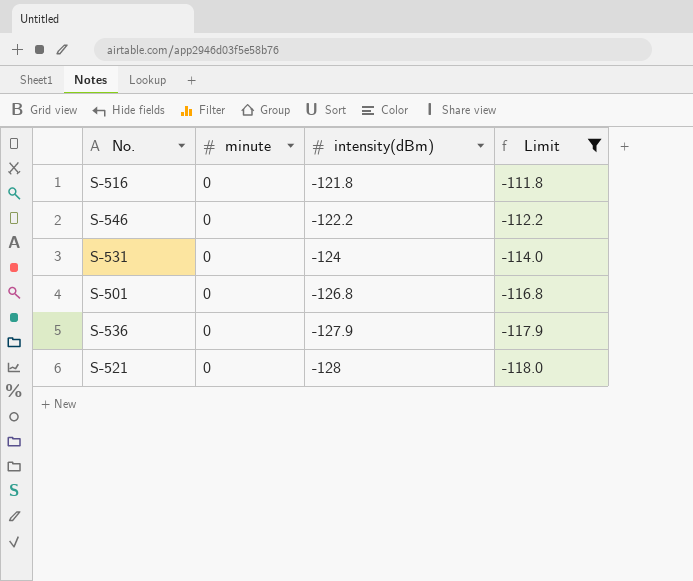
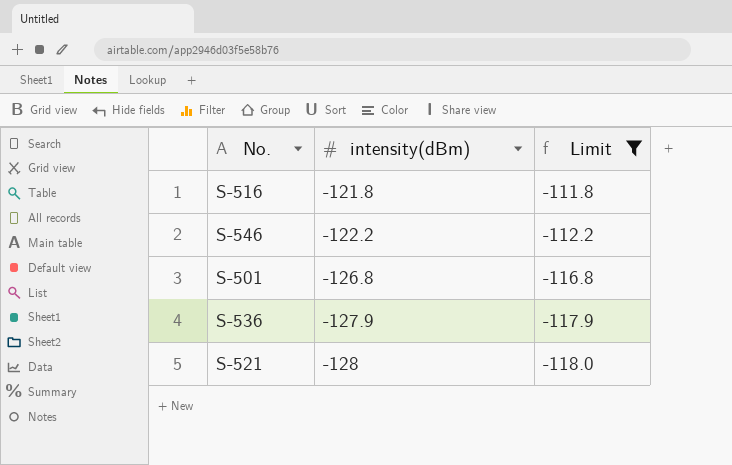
column minute | position: 2 -> none
row S-531: 0 | -124 | -114.0 -> none

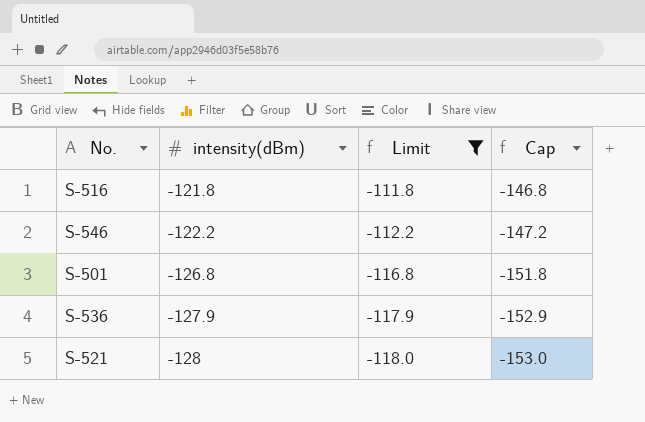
column Cap | formula: none -> [intensity(dBm)] - 25

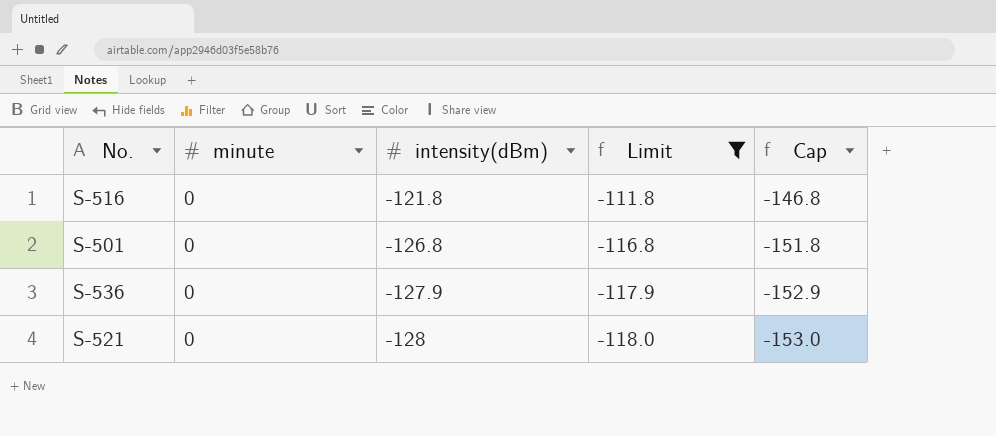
column minute | position: none -> 2
row S-546: -122.2 | -112.2 | -147.2 -> none

